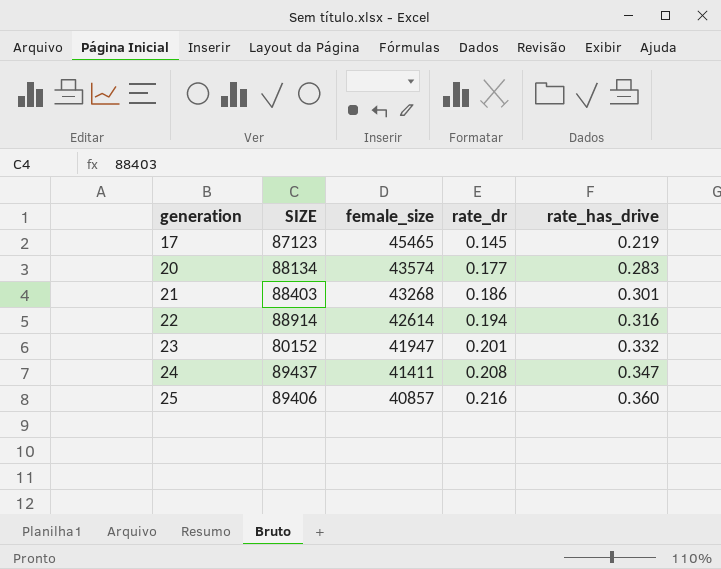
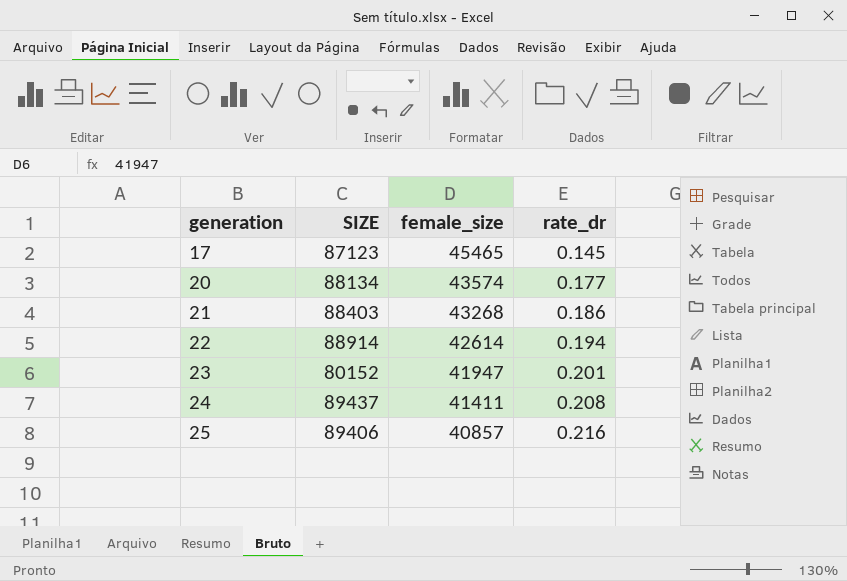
column rate_has_drive | position: 5 -> none

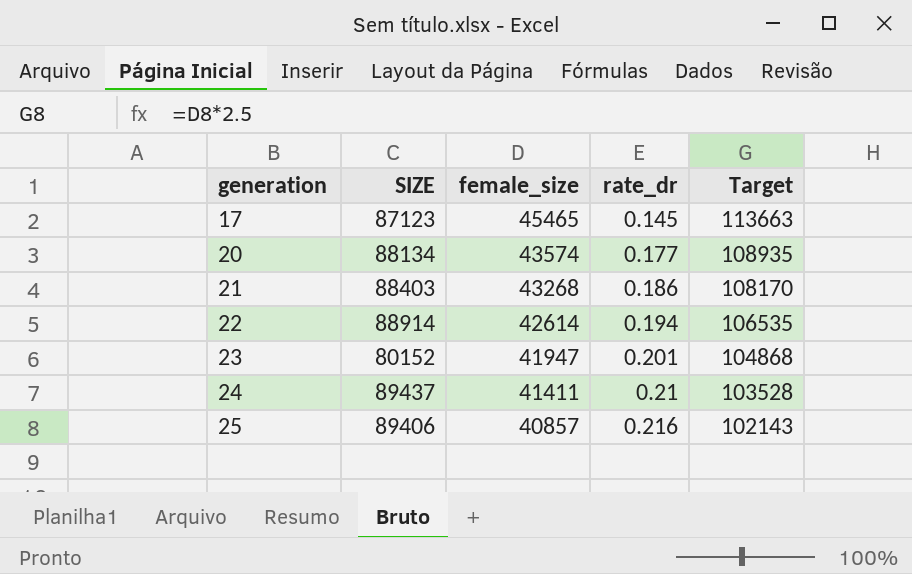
column Target | formula: none -> [female_size] * 2.5
24 | rate_dr: 0.208 -> 0.21

